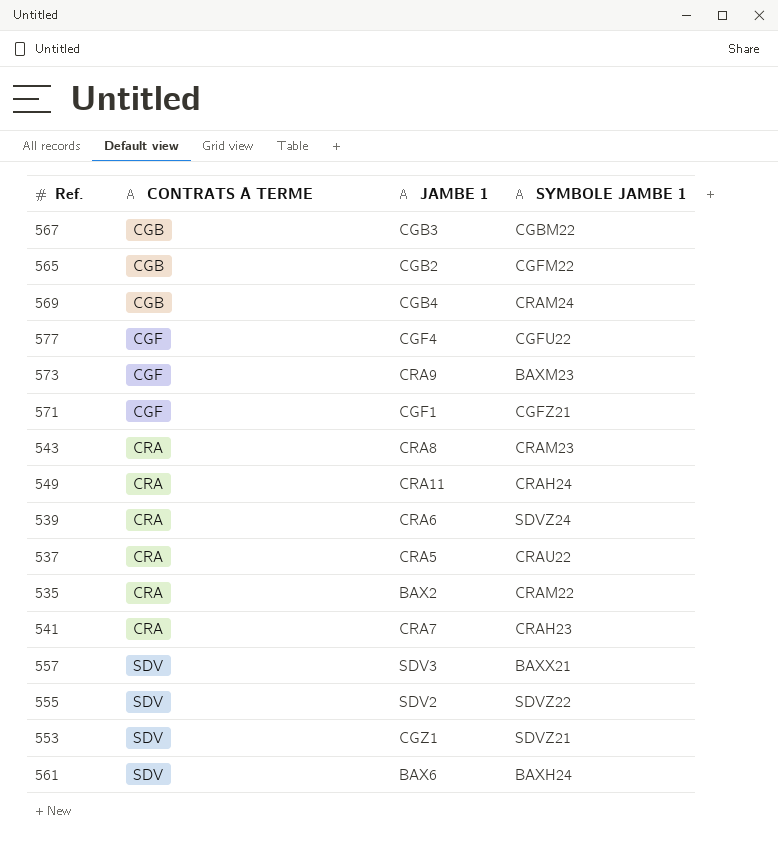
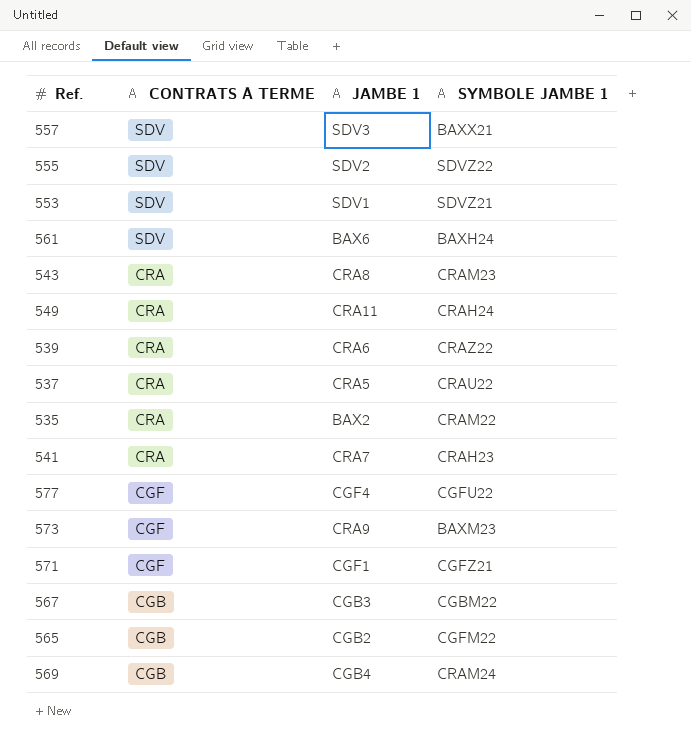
row order: CONTRATS À TERME ascending -> CONTRATS À TERME descending
553 | JAMBE 1: CGZ1 -> SDV1
539 | SYMBOLE JAMBE 1: SDVZ24 -> CRAZ22

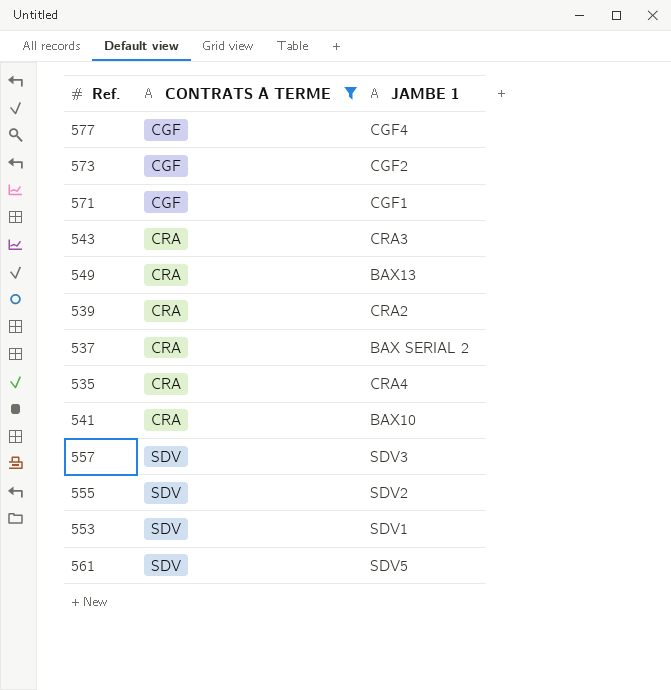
filter: none -> CONTRATS À TERME != CGB
row order: CONTRATS À TERME descending -> CONTRATS À TERME ascending
column SYMBOLE JAMBE 1 | position: 4 -> none
573 | JAMBE 1: CRA9 -> CGF2
543 | JAMBE 1: CRA8 -> CRA3
549 | JAMBE 1: CRA11 -> BAX13
539 | JAMBE 1: CRA6 -> CRA2
537 | JAMBE 1: CRA5 -> BAX SERIAL 2
535 | JAMBE 1: BAX2 -> CRA4
541 | JAMBE 1: CRA7 -> BAX10
561 | JAMBE 1: BAX6 -> SDV5

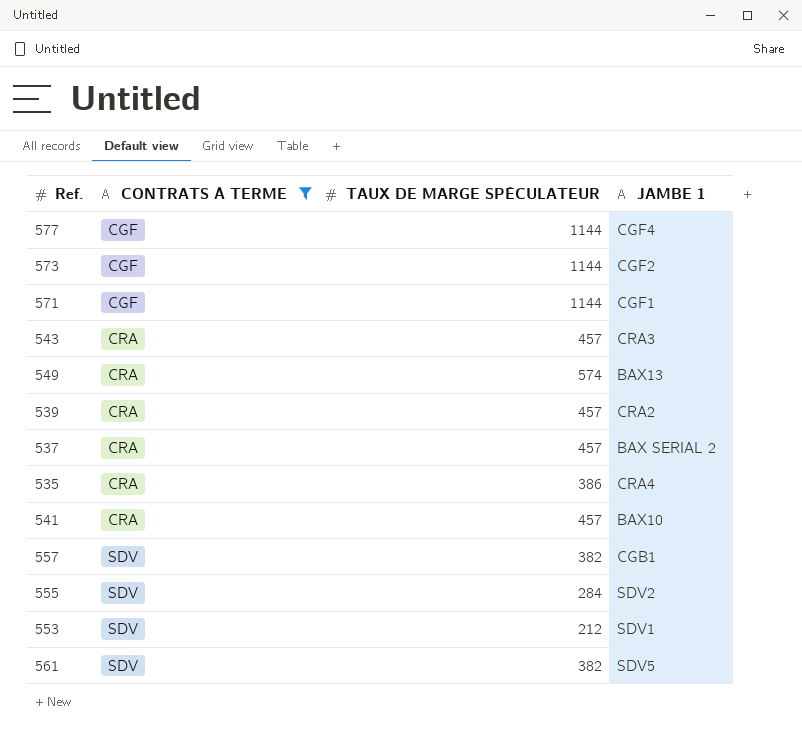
column TAUX DE MARGE SPÉCULATEUR | position: none -> 3
557 | JAMBE 1: SDV3 -> CGB1

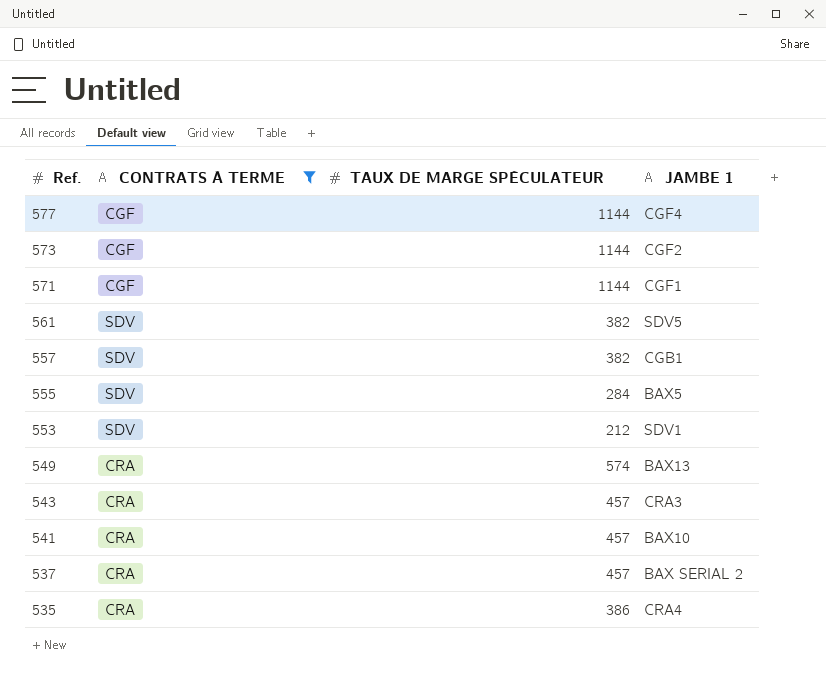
row order: CONTRATS À TERME ascending -> Ref. descending
row 539: CRA | 457 | CRA2 -> none
555 | JAMBE 1: SDV2 -> BAX5

